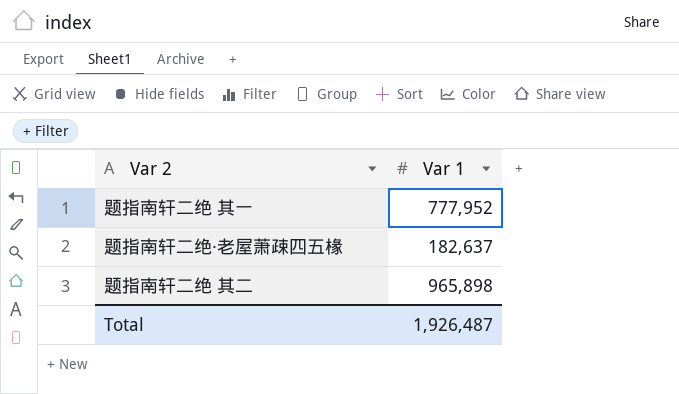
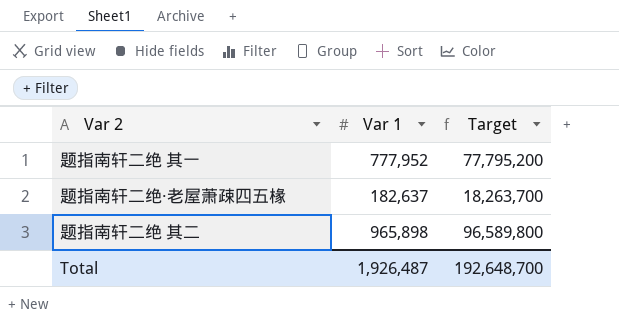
column Target | formula: none -> [Var 1] * 100

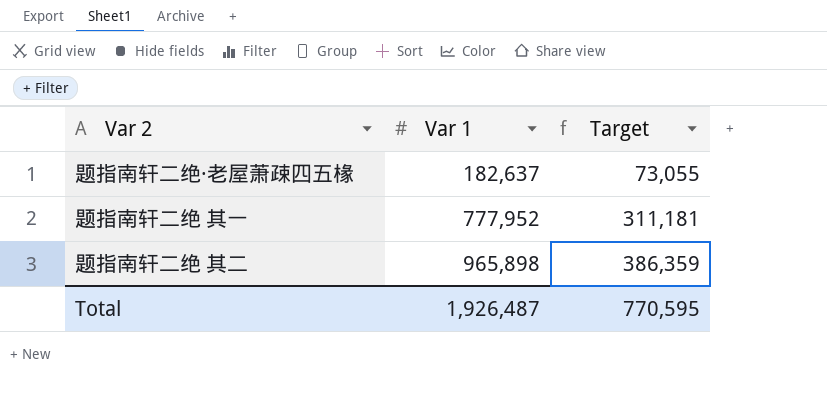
row order: none -> Var 1 ascending
column Target | formula: [Var 1] * 100 -> [Var 1] * 0.4
Total | Target: 192,648,700 -> 770,595

